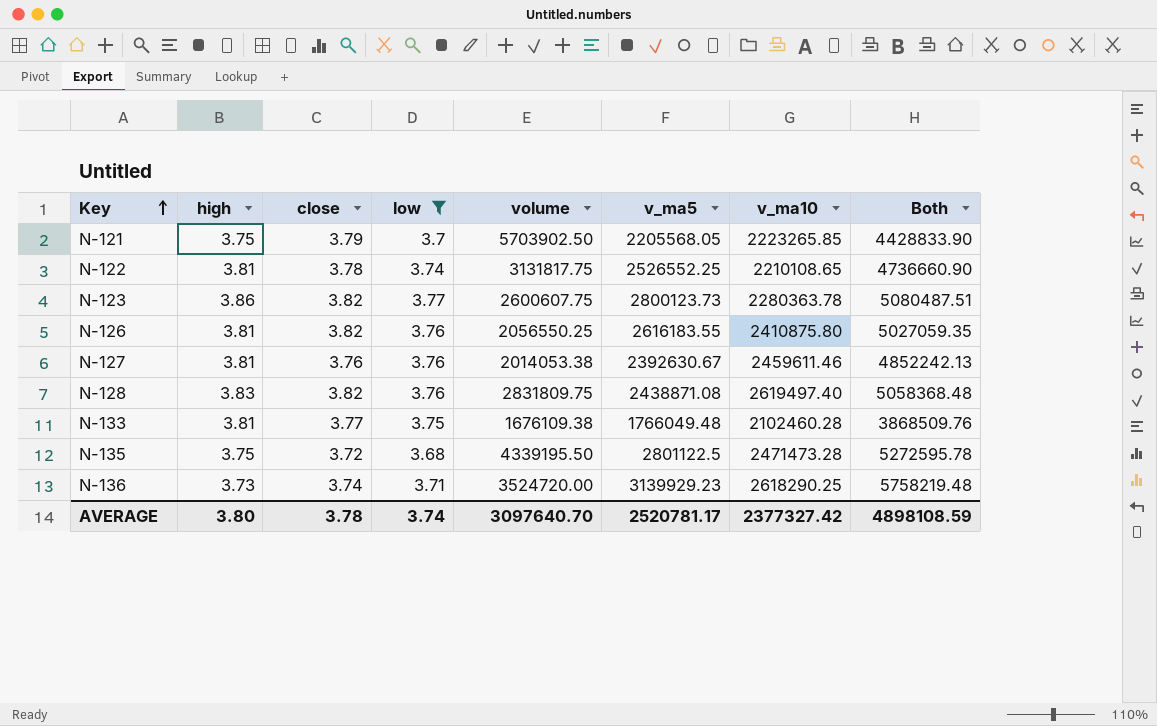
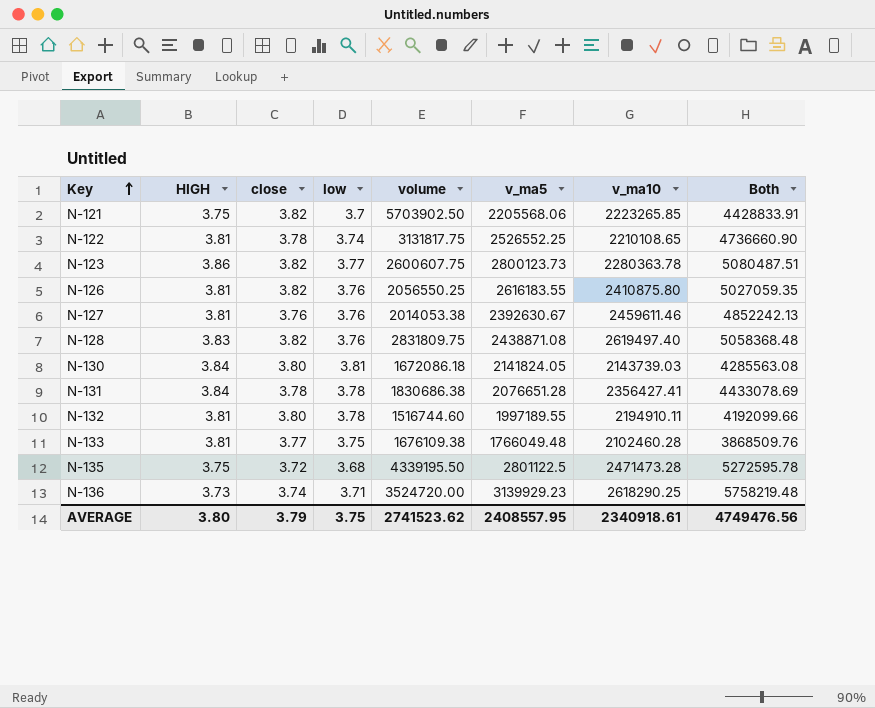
filter: low <= 3.77 -> none
column name: high -> HIGH
N-121 | close: 3.79 -> 3.82
N-121 | v_ma5: 2205568.05 -> 2205568.06
N-121 | Both: 4428833.90 -> 4428833.91
AVERAGE | close: 3.78 -> 3.79
AVERAGE | low: 3.74 -> 3.75
AVERAGE | volume: 3097640.70 -> 2741523.62
AVERAGE | v_ma5: 2520781.17 -> 2408557.95
AVERAGE | v_ma10: 2377327.42 -> 2340918.61
AVERAGE | Both: 4898108.59 -> 4749476.56

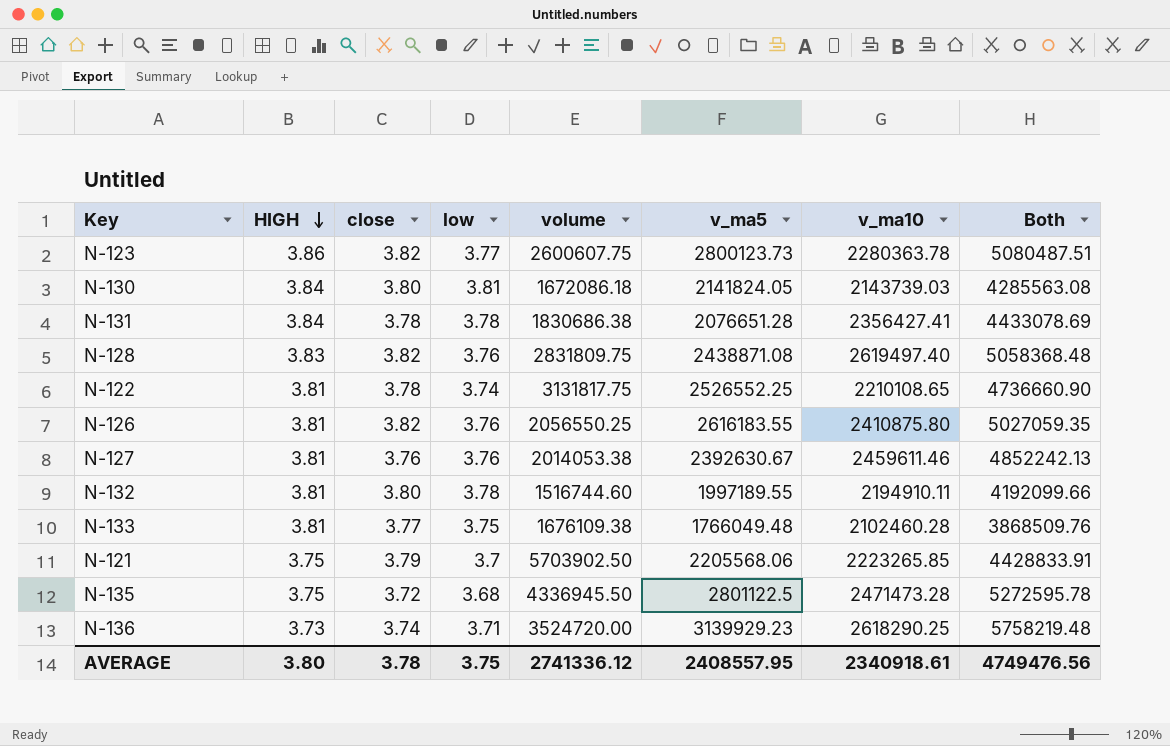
row order: Key ascending -> HIGH descending
N-121 | close: 3.82 -> 3.79
N-135 | volume: 4339195.50 -> 4336945.50
AVERAGE | close: 3.79 -> 3.78
AVERAGE | volume: 2741523.62 -> 2741336.12

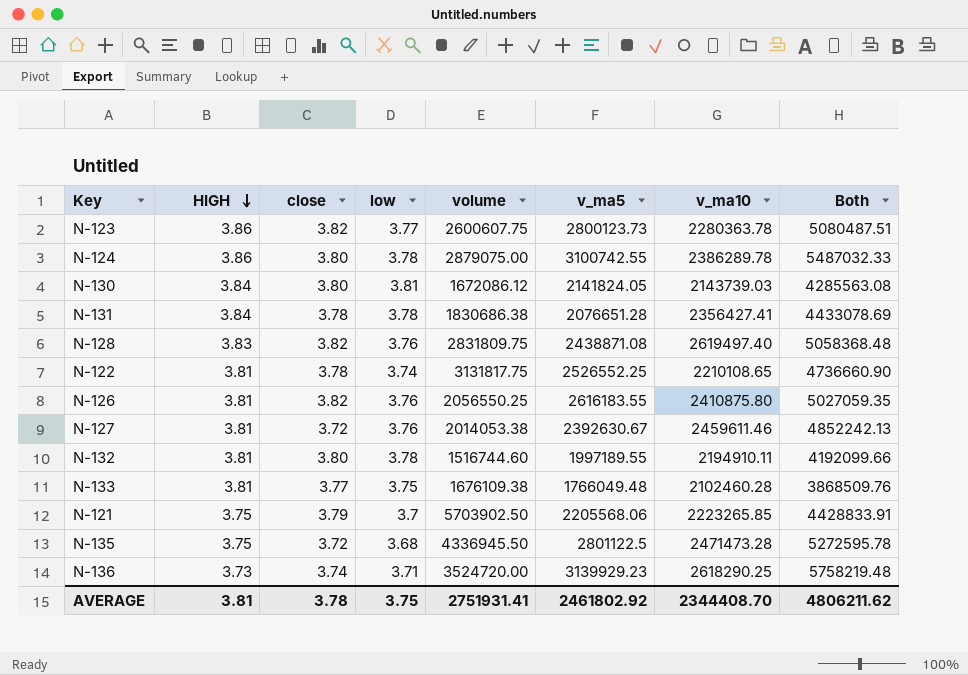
row N-124: none -> 3.86 | 3.80 | 3.78 | 2879075.00 | 3100742.55 | 2386289.78 | 5487032.33
N-130 | volume: 1672086.18 -> 1672086.12
N-127 | close: 3.76 -> 3.72
AVERAGE | HIGH: 3.80 -> 3.81
AVERAGE | volume: 2741336.12 -> 2751931.41
AVERAGE | v_ma5: 2408557.95 -> 2461802.92
AVERAGE | v_ma10: 2340918.61 -> 2344408.70
AVERAGE | Both: 4749476.56 -> 4806211.62

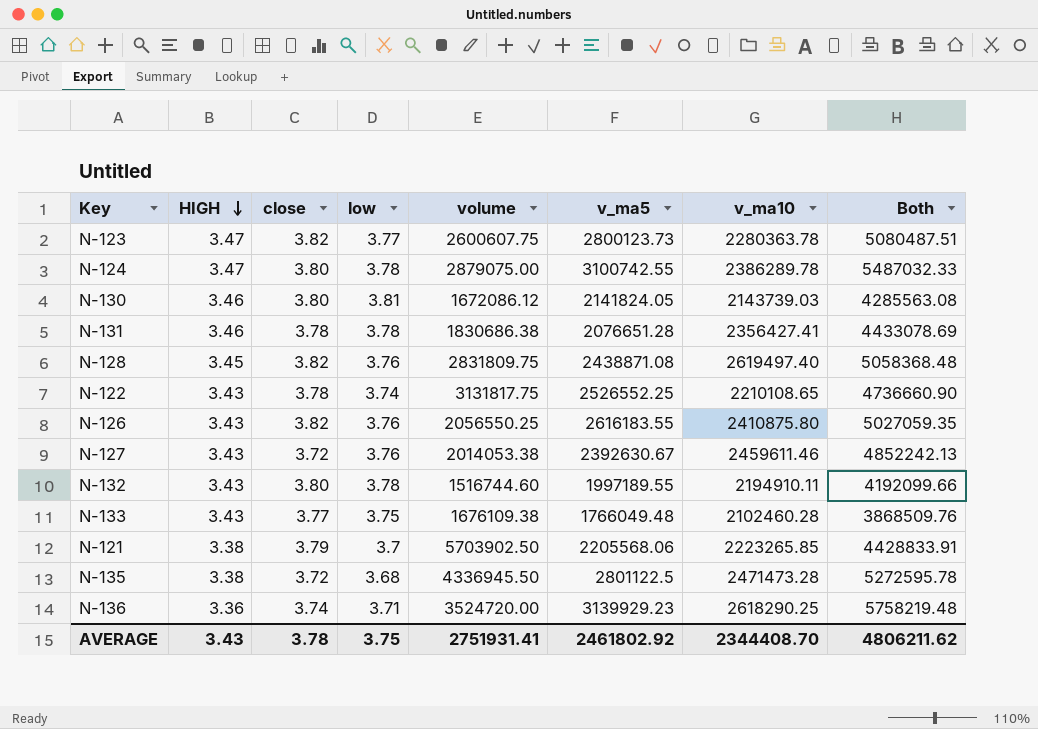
N-123 | HIGH: 3.86 -> 3.47
N-124 | HIGH: 3.86 -> 3.47
N-130 | HIGH: 3.84 -> 3.46
N-131 | HIGH: 3.84 -> 3.46
N-128 | HIGH: 3.83 -> 3.45
N-122 | HIGH: 3.81 -> 3.43
N-126 | HIGH: 3.81 -> 3.43
N-127 | HIGH: 3.81 -> 3.43
N-132 | HIGH: 3.81 -> 3.43
N-133 | HIGH: 3.81 -> 3.43
N-121 | HIGH: 3.75 -> 3.38
N-135 | HIGH: 3.75 -> 3.38
N-136 | HIGH: 3.73 -> 3.36
AVERAGE | HIGH: 3.81 -> 3.43

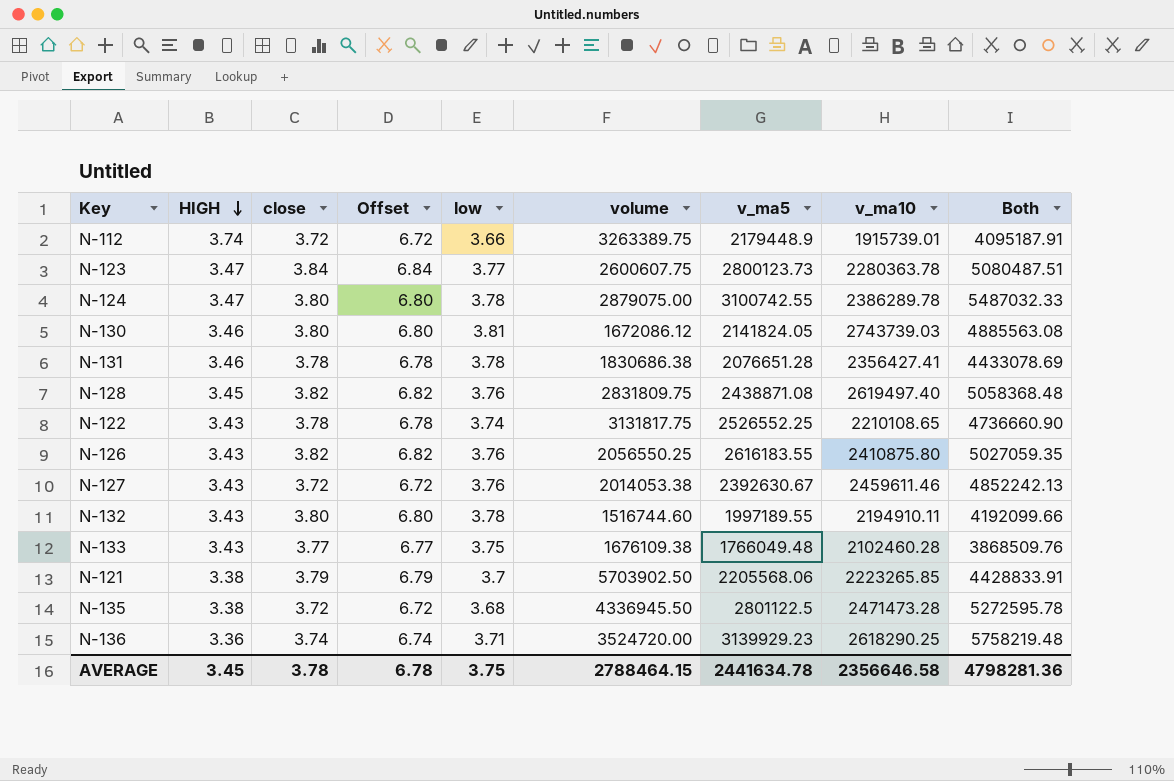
column Offset | formula: none -> [close] + 3
row N-112: none -> 3.74 | 3.72 | 6.72 | 3.66 | 3263389.75 | 2179448.9 | 1915739.01 | 4095187.91
N-123 | close: 3.82 -> 3.84
N-130 | v_ma10: 2143739.03 -> 2743739.03
N-130 | Both: 4285563.08 -> 4885563.08
AVERAGE | HIGH: 3.43 -> 3.45
AVERAGE | volume: 2751931.41 -> 2788464.15
AVERAGE | v_ma5: 2461802.92 -> 2441634.78
AVERAGE | v_ma10: 2344408.70 -> 2356646.58
AVERAGE | Both: 4806211.62 -> 4798281.36

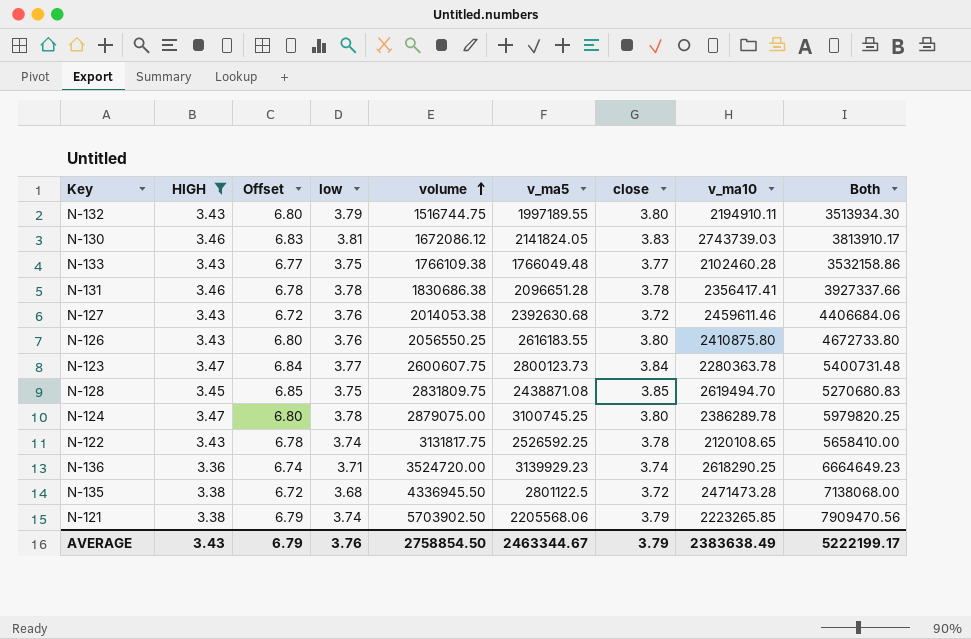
filter: none -> HIGH != 3.74
row order: HIGH descending -> volume ascending
column close | position: 3 -> 7
column Both | formula: [v_ma5] + [v_ma10] -> [volume] + [v_ma5]
N-132 | low: 3.78 -> 3.79
N-132 | volume: 1516744.60 -> 1516744.75
N-130 | Offset: 6.80 -> 6.83
N-130 | close: 3.80 -> 3.83
N-133 | volume: 1676109.38 -> 1766109.38
N-131 | v_ma5: 2076651.28 -> 2096651.28
N-131 | v_ma10: 2356427.41 -> 2356417.41
N-127 | v_ma5: 2392630.67 -> 2392630.68
N-126 | Offset: 6.82 -> 6.80
N-126 | close: 3.82 -> 3.80
N-128 | Offset: 6.82 -> 6.85
N-128 | low: 3.76 -> 3.75
N-128 | close: 3.82 -> 3.85
N-128 | v_ma10: 2619497.40 -> 2619494.70
N-124 | v_ma5: 3100742.55 -> 3100745.25
N-122 | v_ma5: 2526552.25 -> 2526592.25
N-122 | v_ma10: 2210108.65 -> 2120108.65
N-121 | low: 3.7 -> 3.74
AVERAGE | HIGH: 3.45 -> 3.43
AVERAGE | Offset: 6.78 -> 6.79
AVERAGE | low: 3.75 -> 3.76
AVERAGE | volume: 2788464.15 -> 2758854.50
AVERAGE | v_ma5: 2441634.78 -> 2463344.67
AVERAGE | close: 3.78 -> 3.79
AVERAGE | v_ma10: 2356646.58 -> 2383638.49
AVERAGE | Both: 4798281.36 -> 5222199.17

